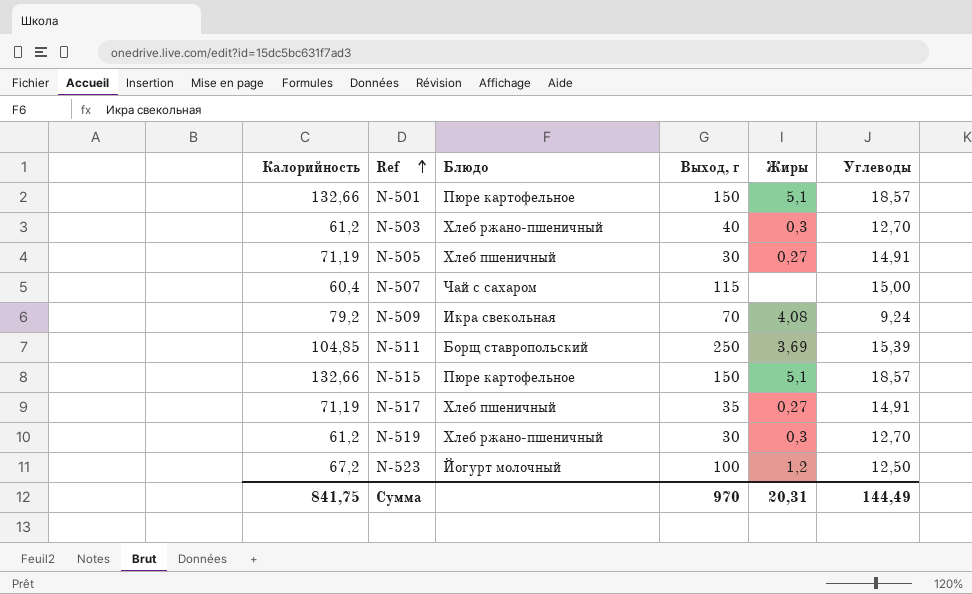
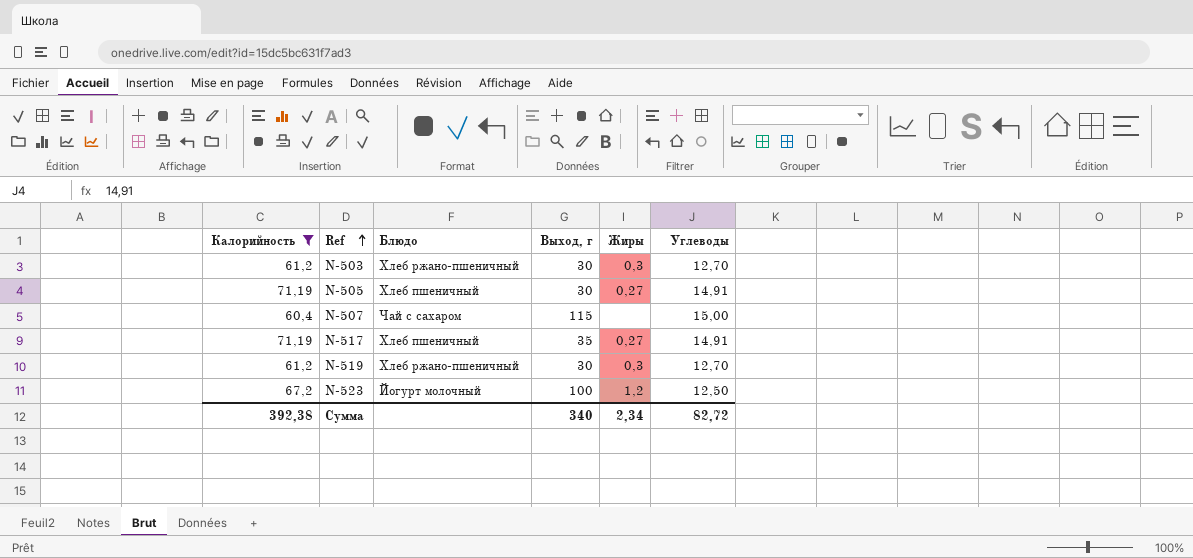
filter: none -> Калорийность <= 71,19
N-503 | Выход, г: 40 -> 30
Сумма | Калорийность: 841,75 -> 392,38
Сумма | Выход, г: 970 -> 340
Сумма | Жиры: 20,31 -> 2,34
Сумма | Углеводы: 144,49 -> 82,72

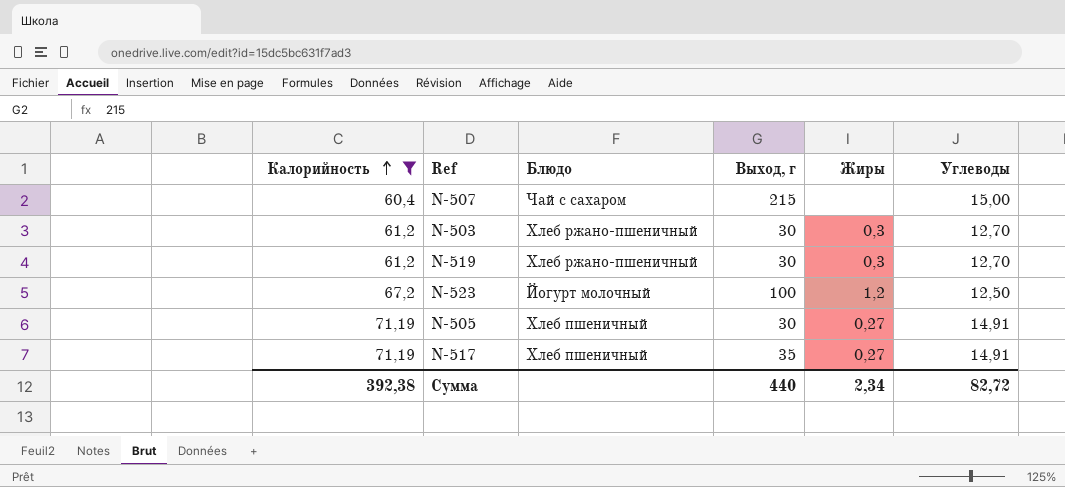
row order: Ref ascending -> Калорийность ascending
N-507 | Выход, г: 115 -> 215
Сумма | Выход, г: 340 -> 440

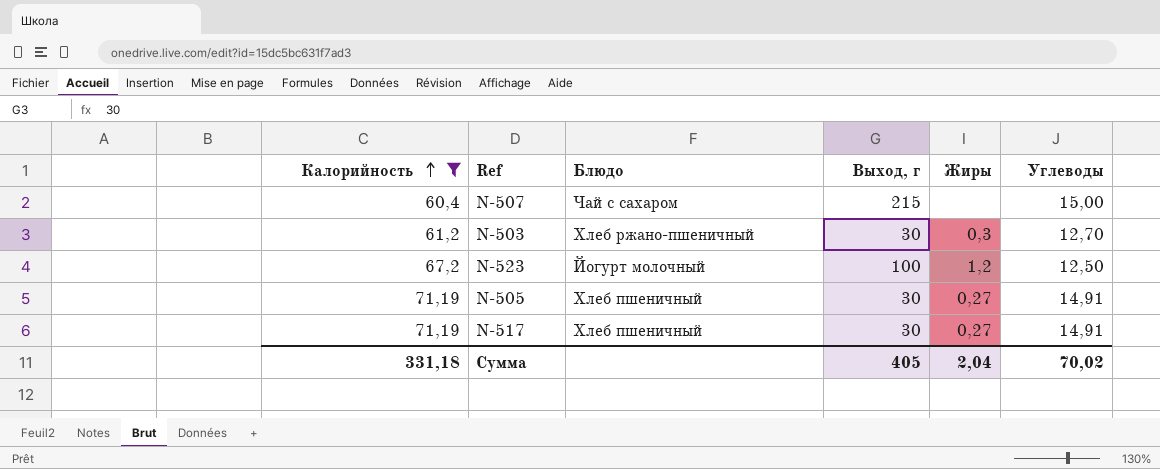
row N-519: 61,2 | Хлеб ржано-пшеничный | 30 | 0,3 | 12,70 -> none
N-517 | Выход, г: 35 -> 30
Сумма | Калорийность: 392,38 -> 331,18
Сумма | Выход, г: 440 -> 405
Сумма | Жиры: 2,34 -> 2,04
Сумма | Углеводы: 82,72 -> 70,02

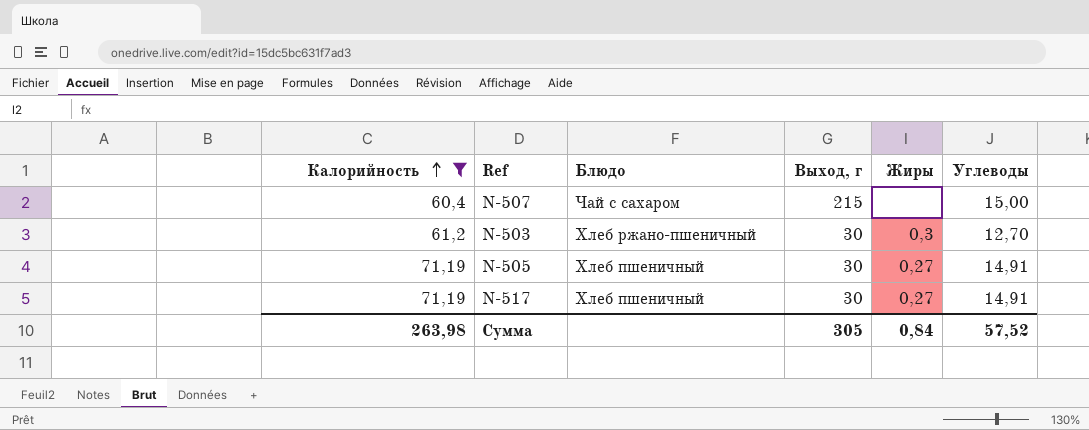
row N-523: 67,2 | Йогурт молочный | 100 | 1,2 | 12,50 -> none
Сумма | Калорийность: 331,18 -> 263,98
Сумма | Выход, г: 405 -> 305
Сумма | Жиры: 2,04 -> 0,84
Сумма | Углеводы: 70,02 -> 57,52

